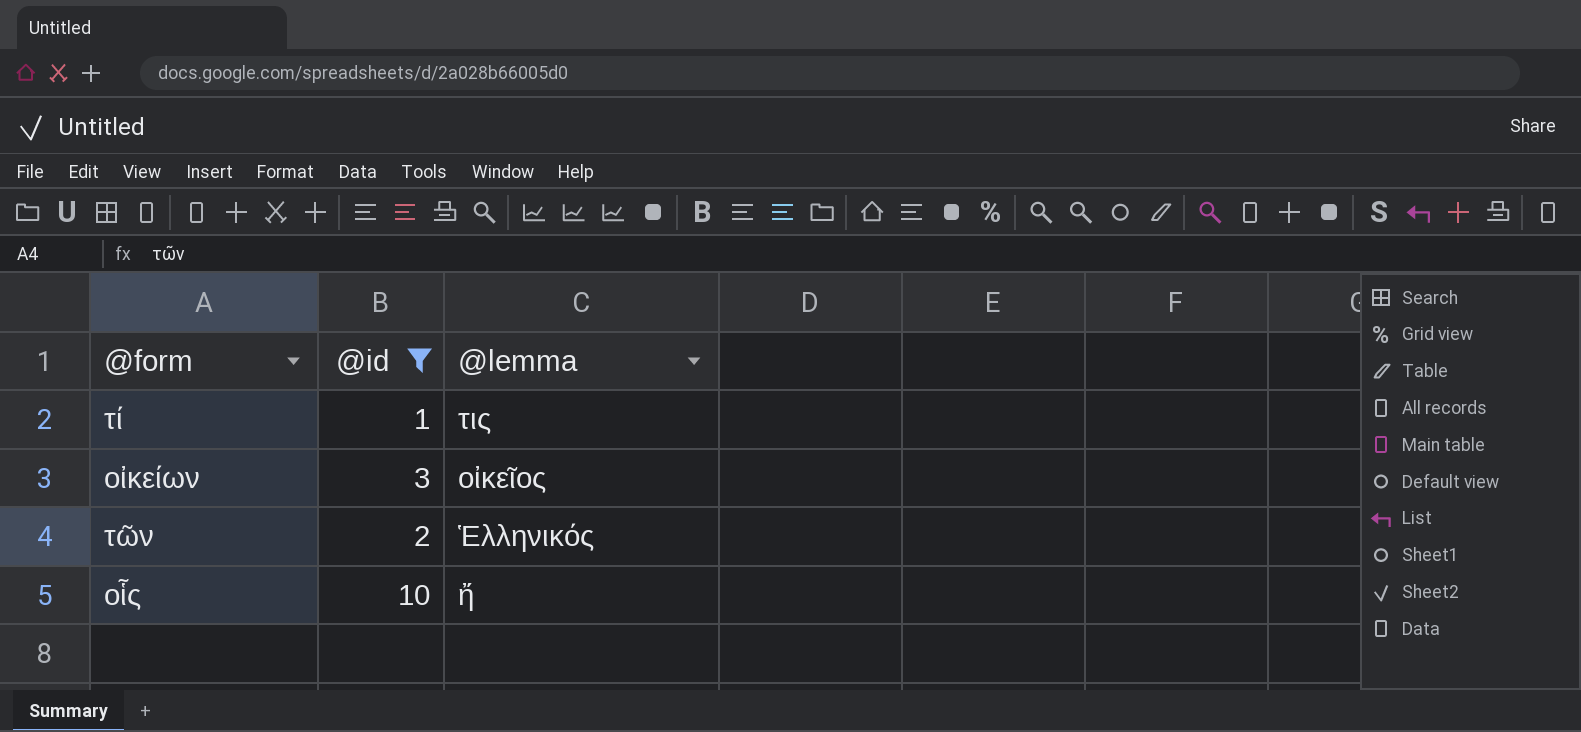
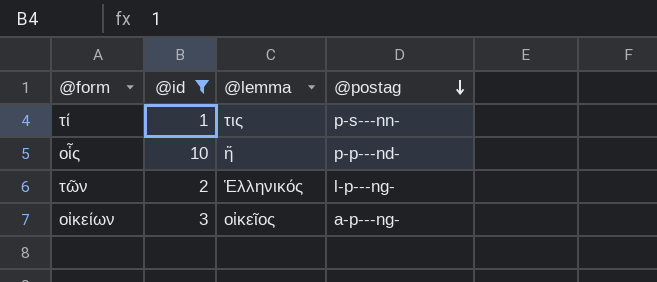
row order: none -> @postag descending
column @postag | position: none -> 4

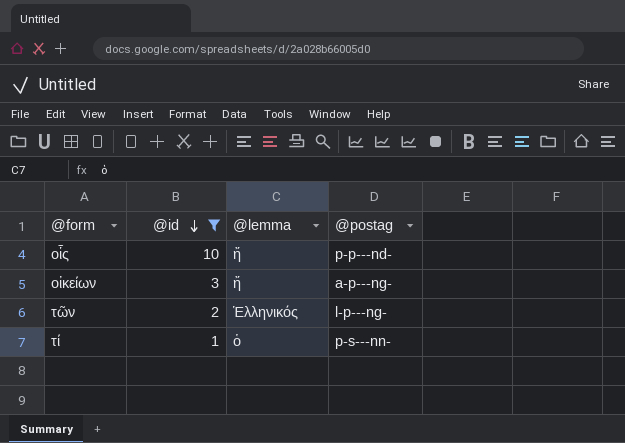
row order: @postag descending -> @id descending
οἰκείων | @lemma: οἰκεῖος -> ἤ
τί | @lemma: τις -> ὁ

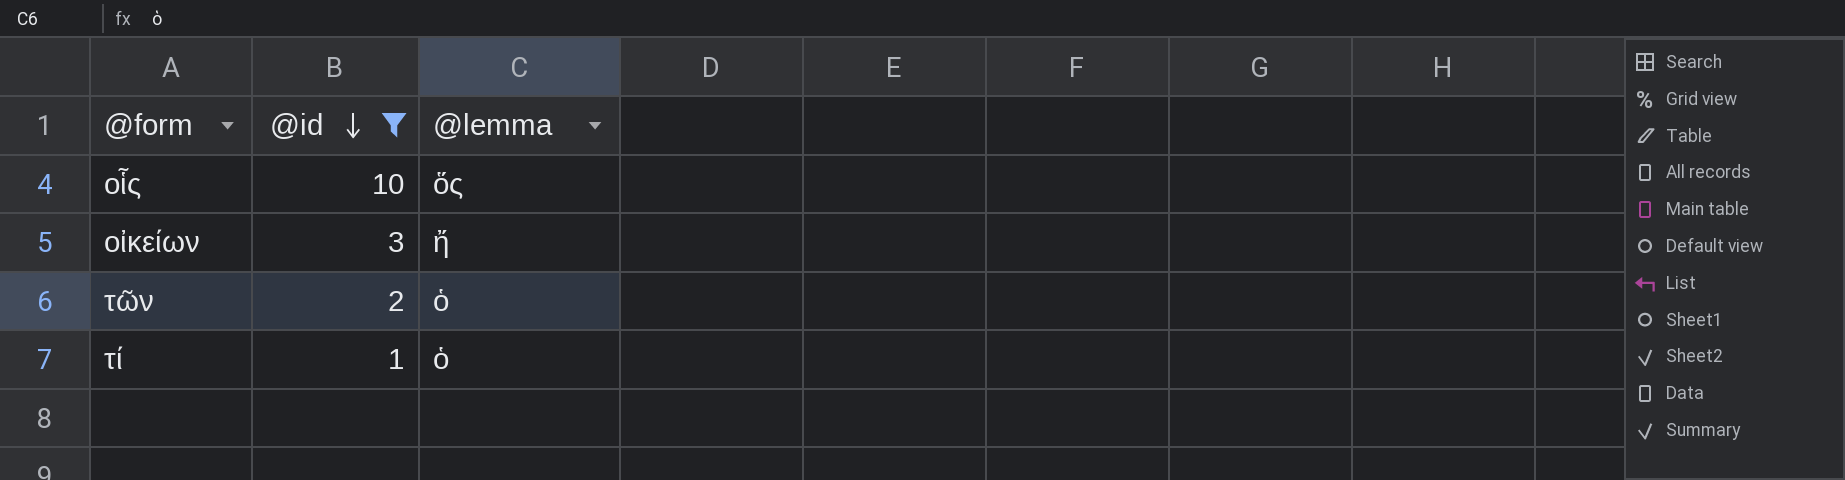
column @postag | position: 4 -> none
οἷς | @lemma: ἤ -> ὅς
τῶν | @lemma: Ἑλληνικός -> ὁ

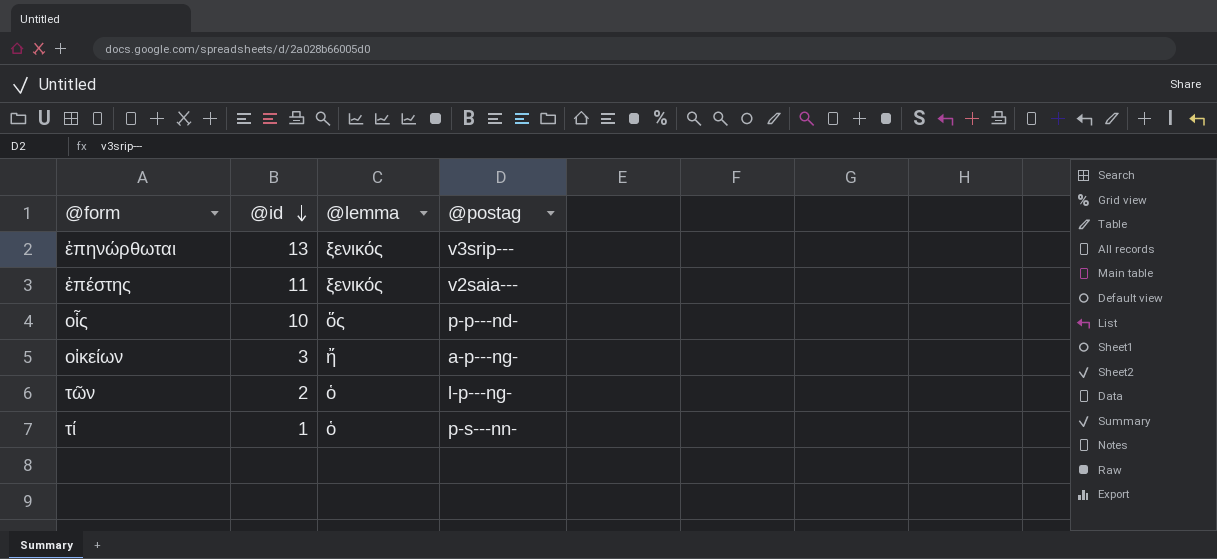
filter: @id <= 10 -> none
column @postag | position: none -> 4

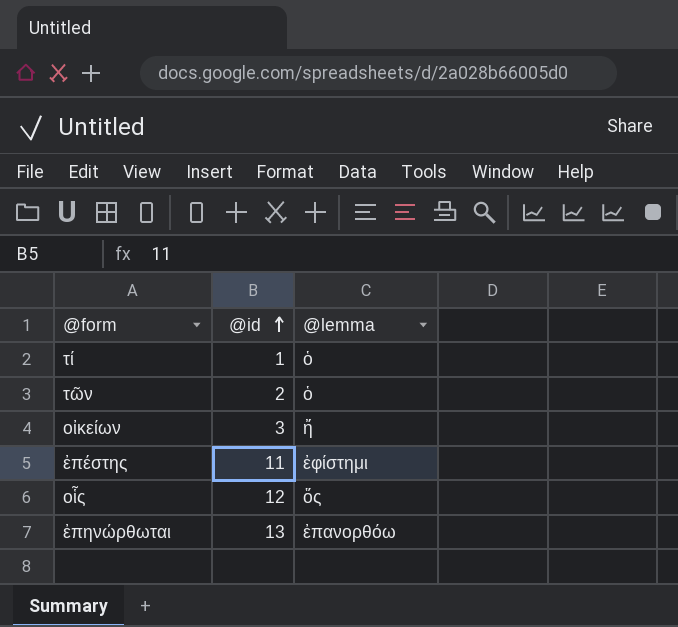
row order: @id descending -> @id ascending
column @postag | position: 4 -> none
ἐπέστης | @lemma: ξενικός -> ἐφίστημι
οἷς | @id: 10 -> 12
ἐπηνώρθωται | @lemma: ξενικός -> ἐπανορθόω

